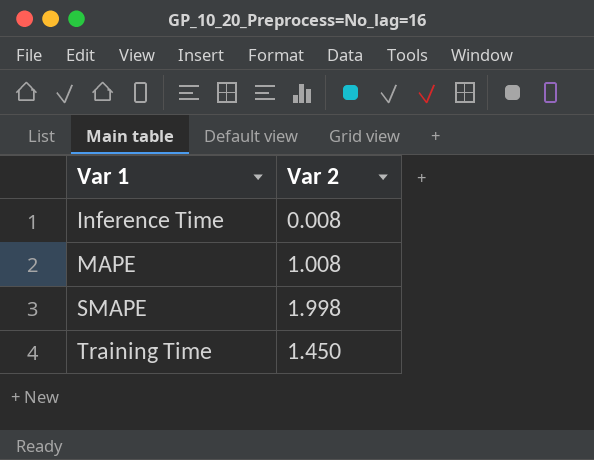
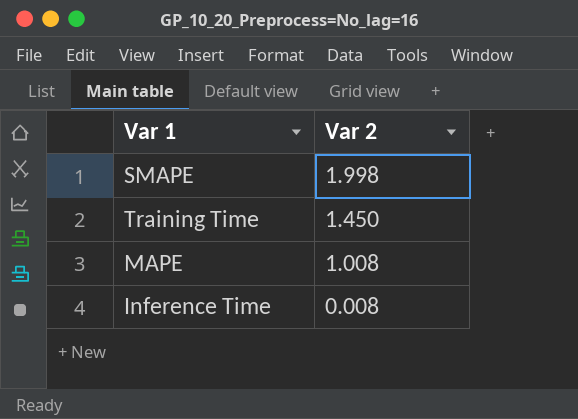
row order: Var 1 ascending -> Var 2 descending

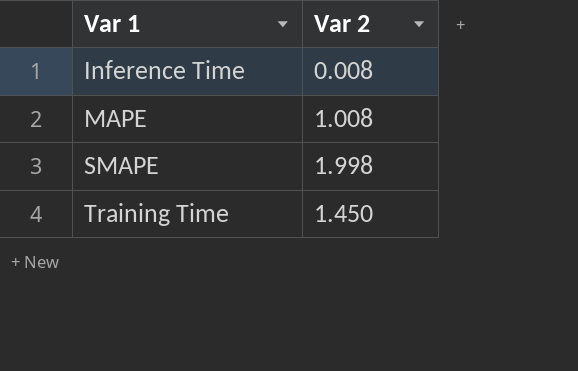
row order: Var 2 descending -> Var 1 ascending

